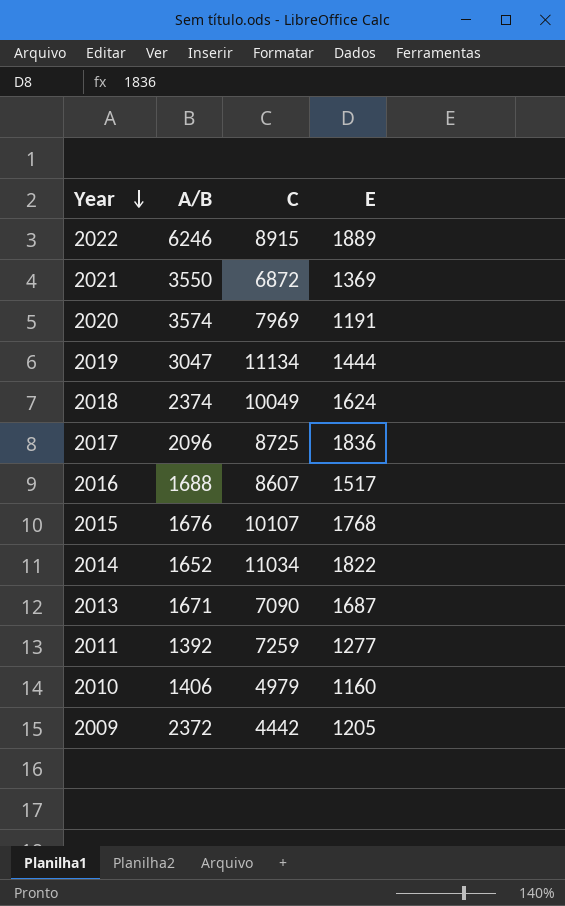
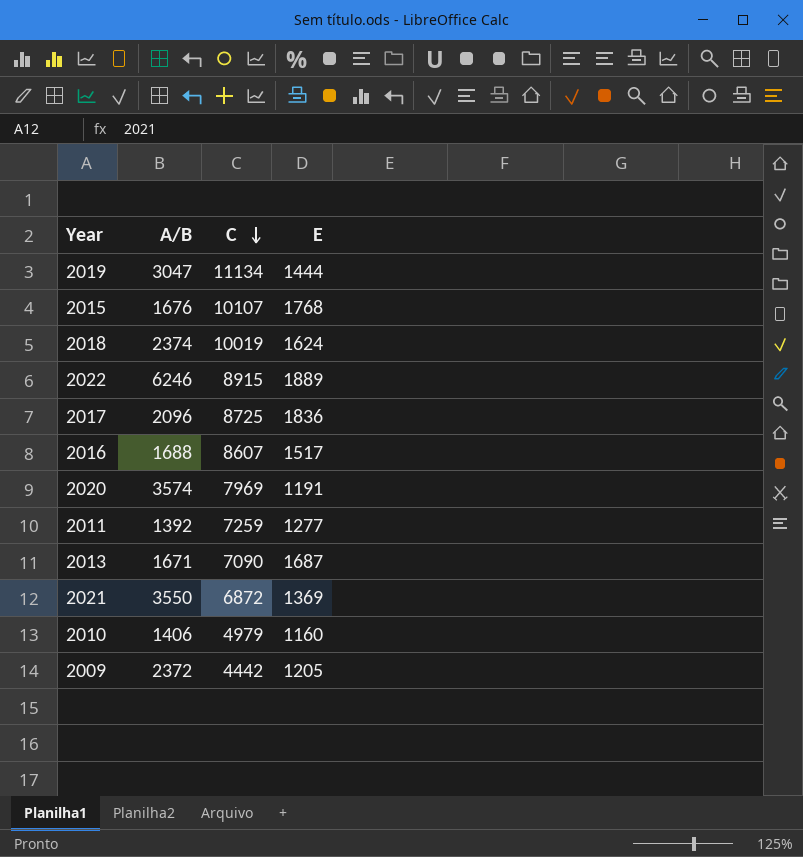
row order: Year descending -> C descending
row 2014: 1652 | 11034 | 1822 -> none
2018 | C: 10049 -> 10019

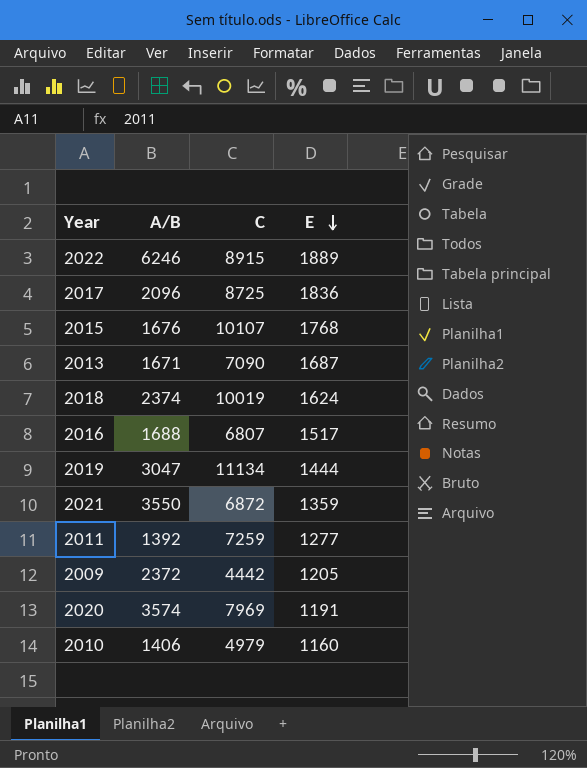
row order: C descending -> E descending
2016 | C: 8607 -> 6807
2021 | E: 1369 -> 1359

